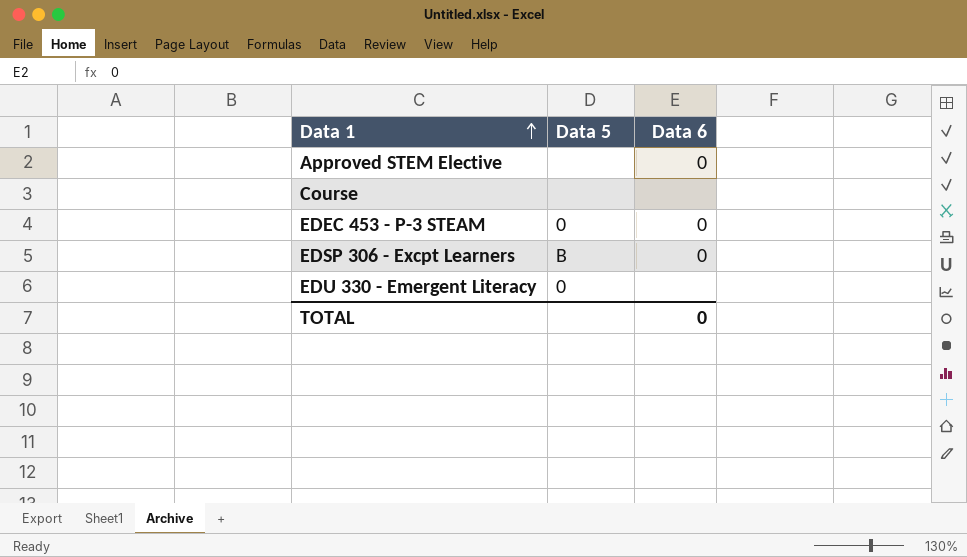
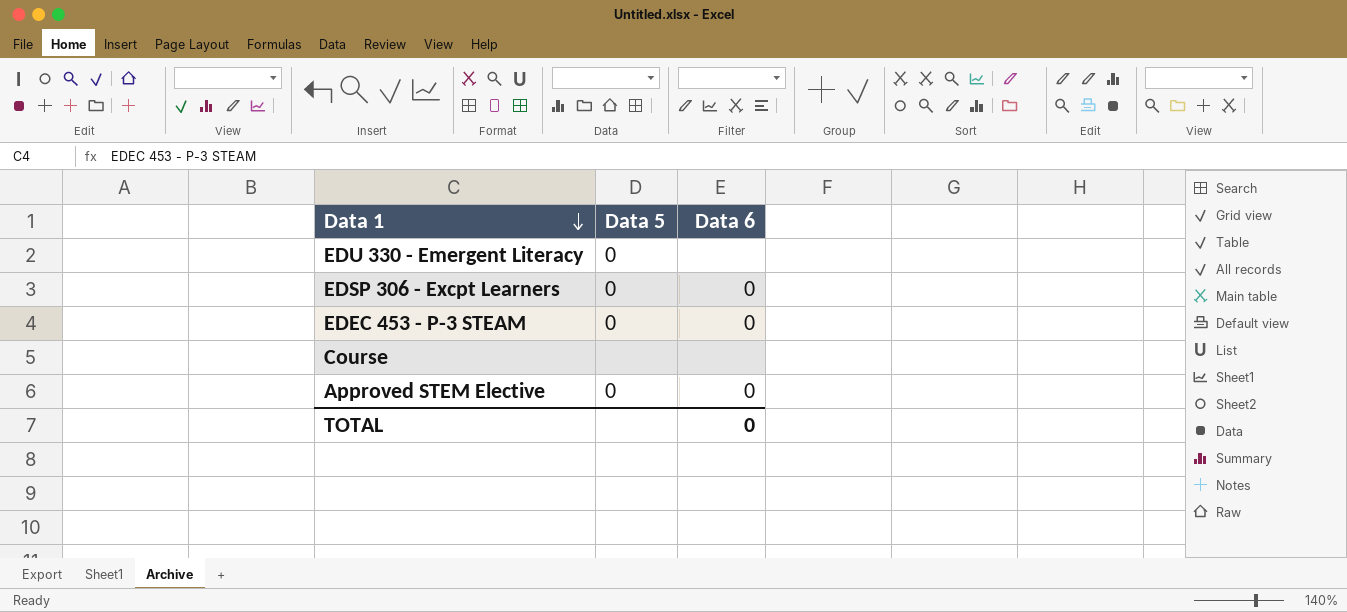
row order: Data 1 ascending -> Data 1 descending
EDSP 306 - Excpt Learners | Data 5: B -> 0
Approved STEM Elective | Data 5: none -> 0

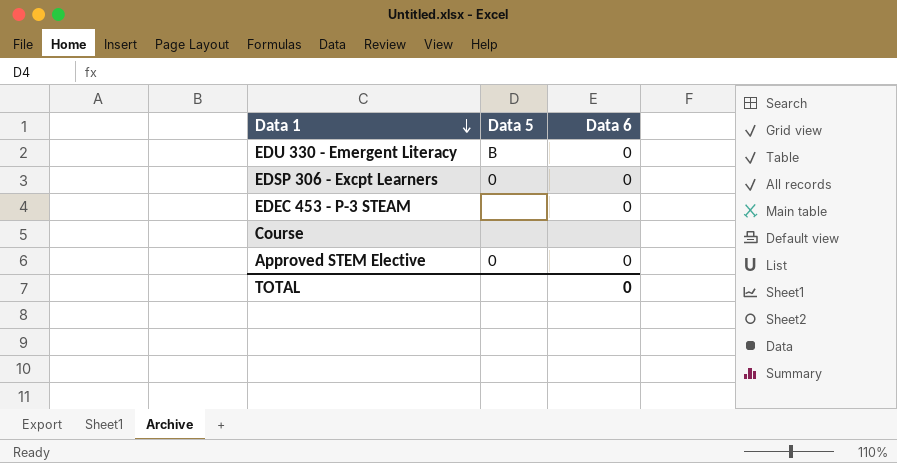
EDU 330 - Emergent Literacy | Data 5: 0 -> B
EDU 330 - Emergent Literacy | Data 6: none -> 0
EDEC 453 - P-3 STEAM | Data 5: 0 -> none

